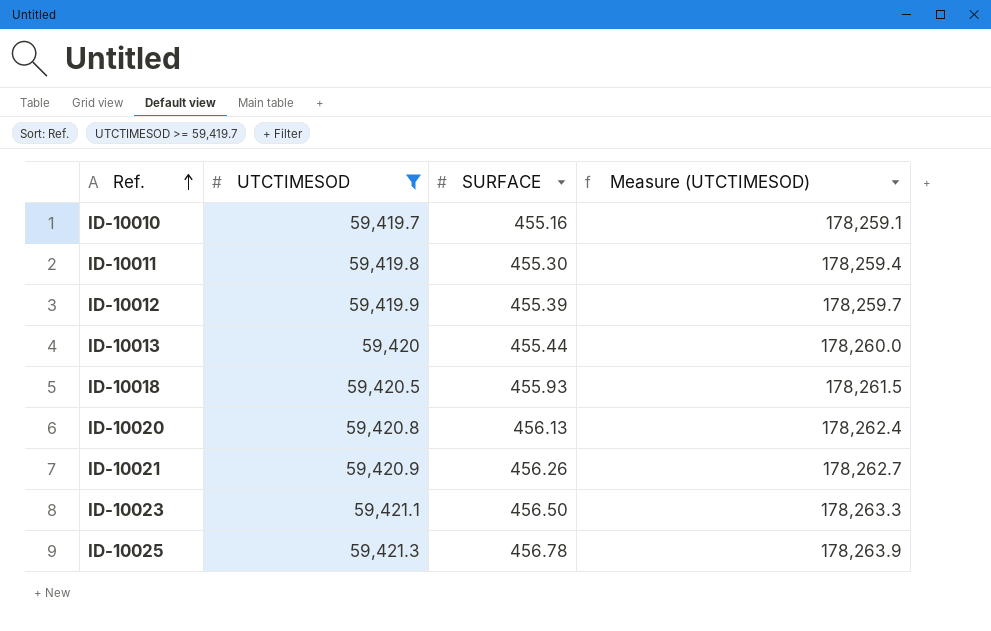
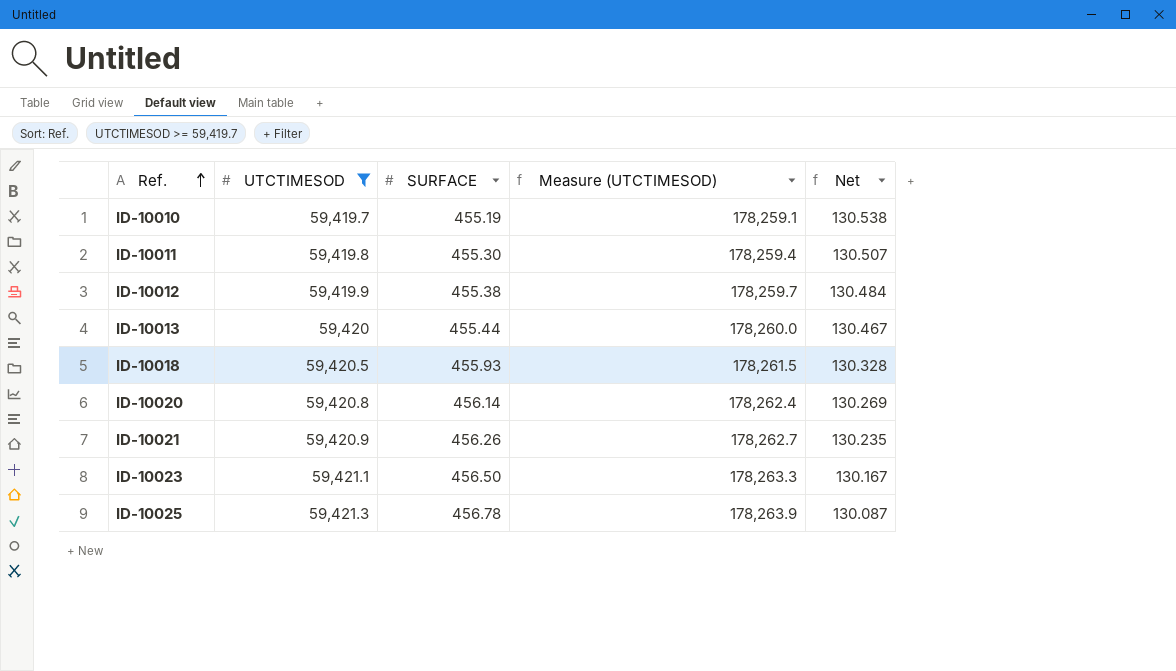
column Net | formula: none -> [UTCTIMESOD] / [SURFACE]
ID-10010 | SURFACE: 455.16 -> 455.19
ID-10012 | SURFACE: 455.39 -> 455.38
ID-10020 | SURFACE: 456.13 -> 456.14

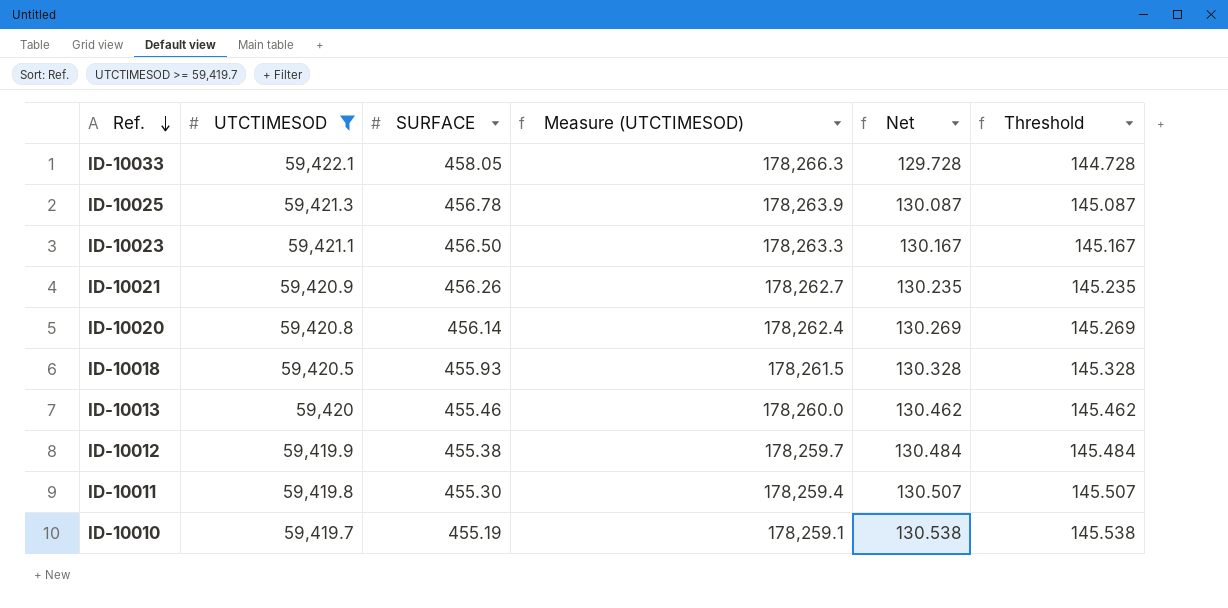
row order: Ref. ascending -> Ref. descending
column Threshold | formula: none -> [Net] + 15
row ID-10033: none -> 59,422.1 | 458.05 | 178,266.3 | 129.728 | 144.728
ID-10013 | SURFACE: 455.44 -> 455.46
ID-10013 | Net: 130.467 -> 130.462

